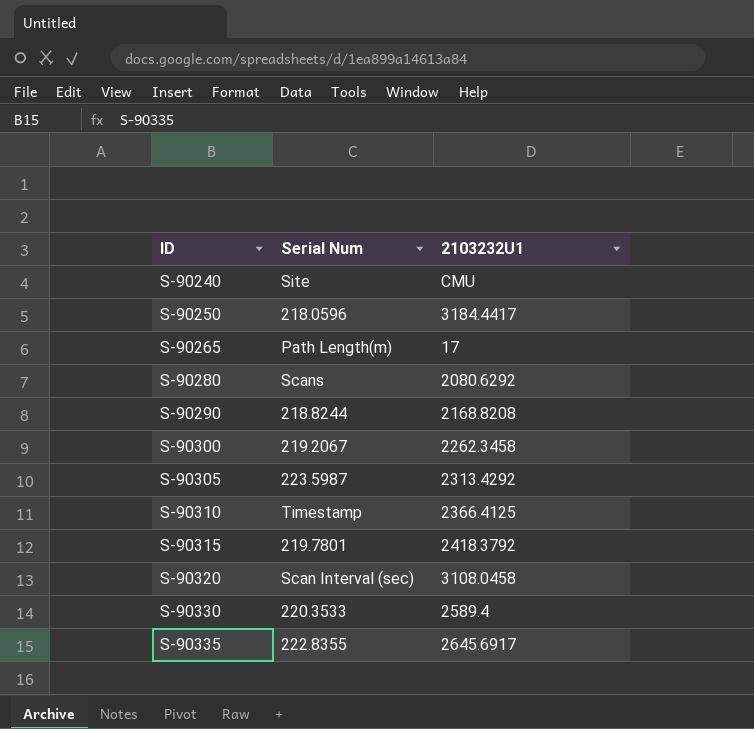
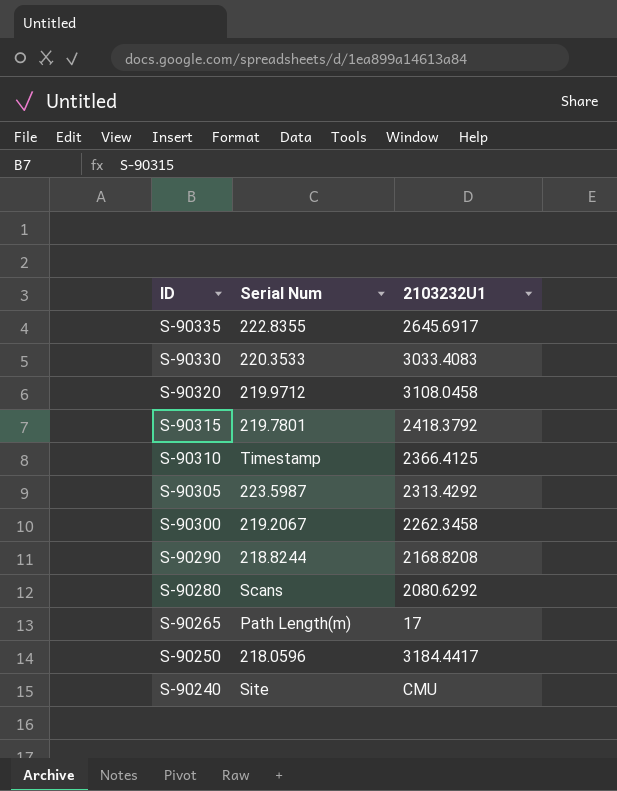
row order: ID ascending -> ID descending
S-90330 | 2103232U1: 2589.4 -> 3033.4083
S-90320 | Serial Num: Scan Interval (sec) -> 219.9712

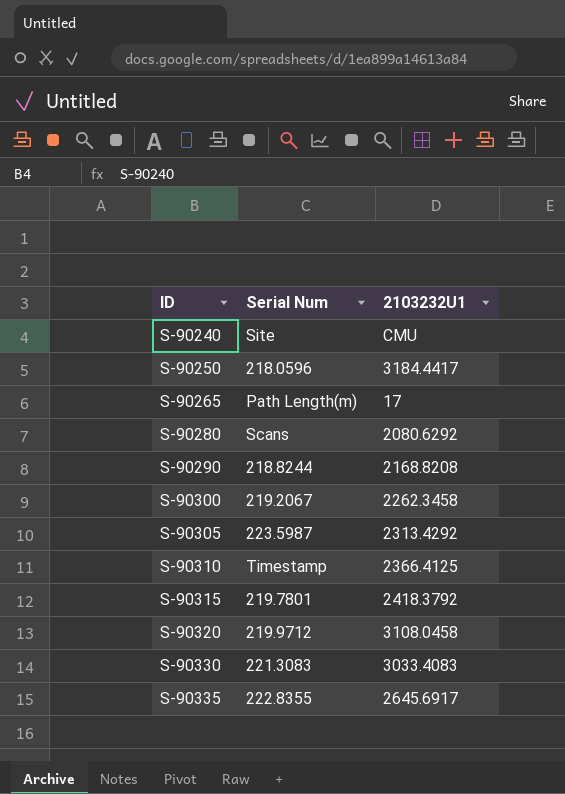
row order: ID descending -> ID ascending
S-90330 | Serial Num: 220.3533 -> 221.3083

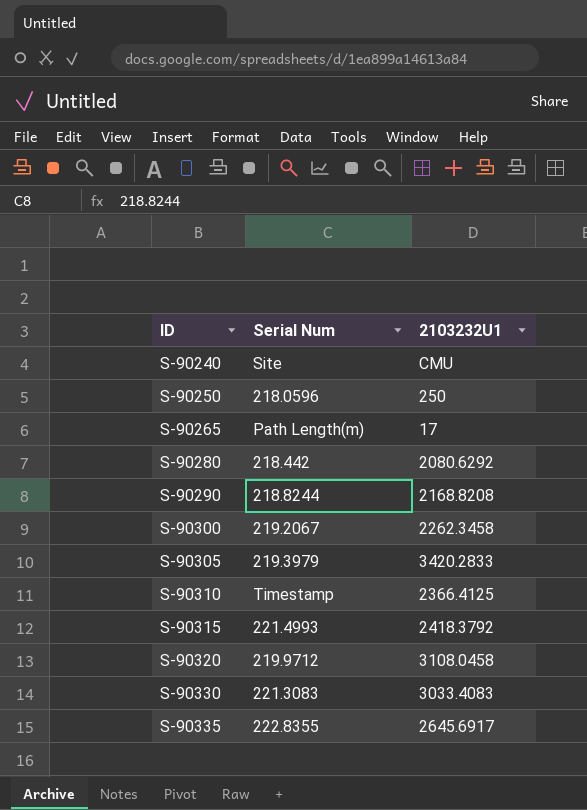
S-90250 | 2103232U1: 3184.4417 -> 250
S-90280 | Serial Num: Scans -> 218.442
S-90305 | Serial Num: 223.5987 -> 219.3979
S-90305 | 2103232U1: 2313.4292 -> 3420.2833
S-90315 | Serial Num: 219.7801 -> 221.4993

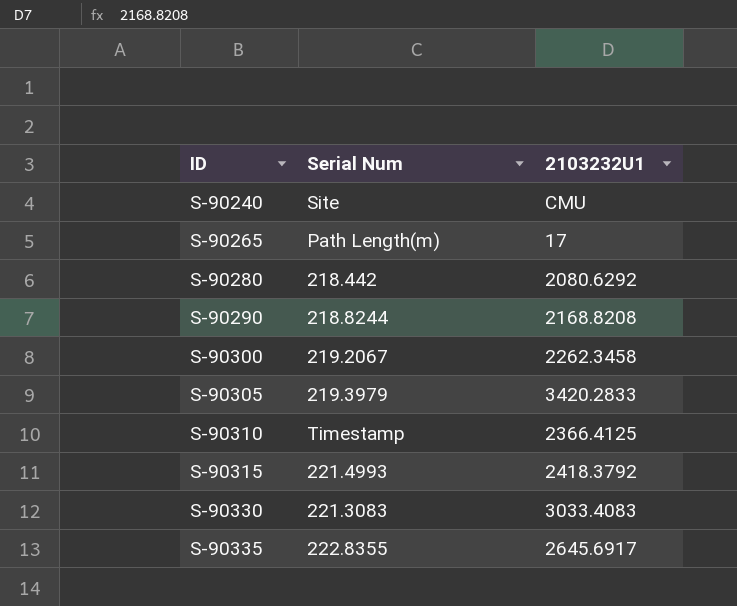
row S-90250: 218.0596 | 250 -> none
row S-90320: 219.9712 | 3108.0458 -> none

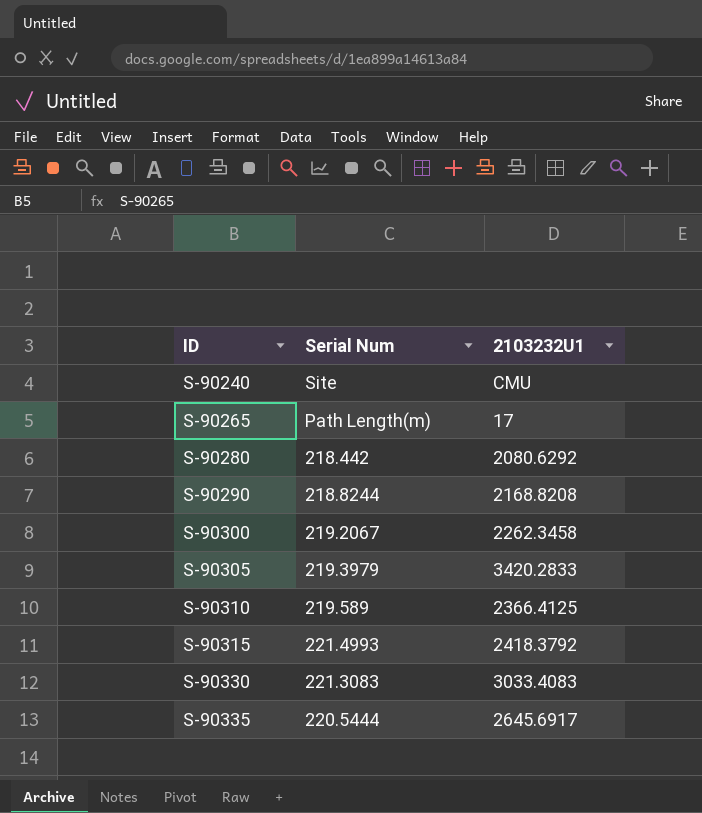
S-90310 | Serial Num: Timestamp -> 219.589
S-90335 | Serial Num: 222.8355 -> 220.5444

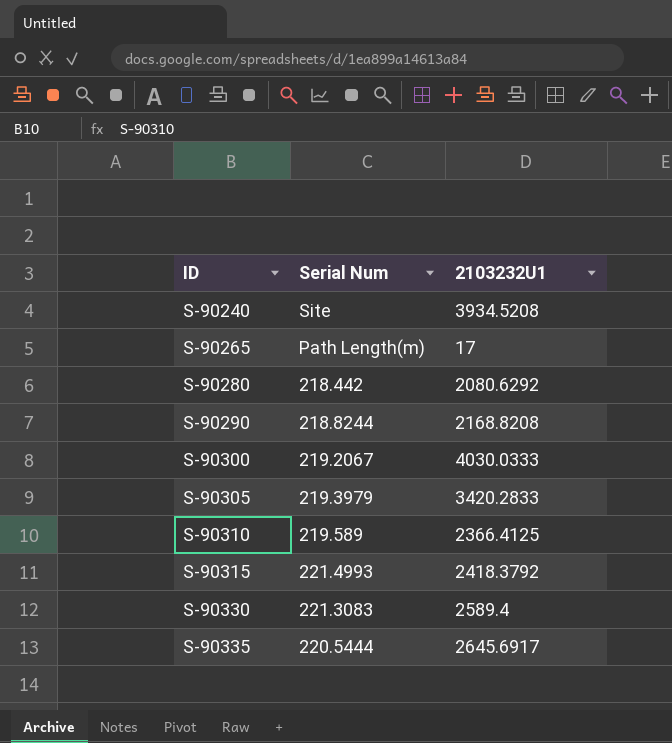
S-90240 | 2103232U1: CMU -> 3934.5208
S-90300 | 2103232U1: 2262.3458 -> 4030.0333
S-90330 | 2103232U1: 3033.4083 -> 2589.4

